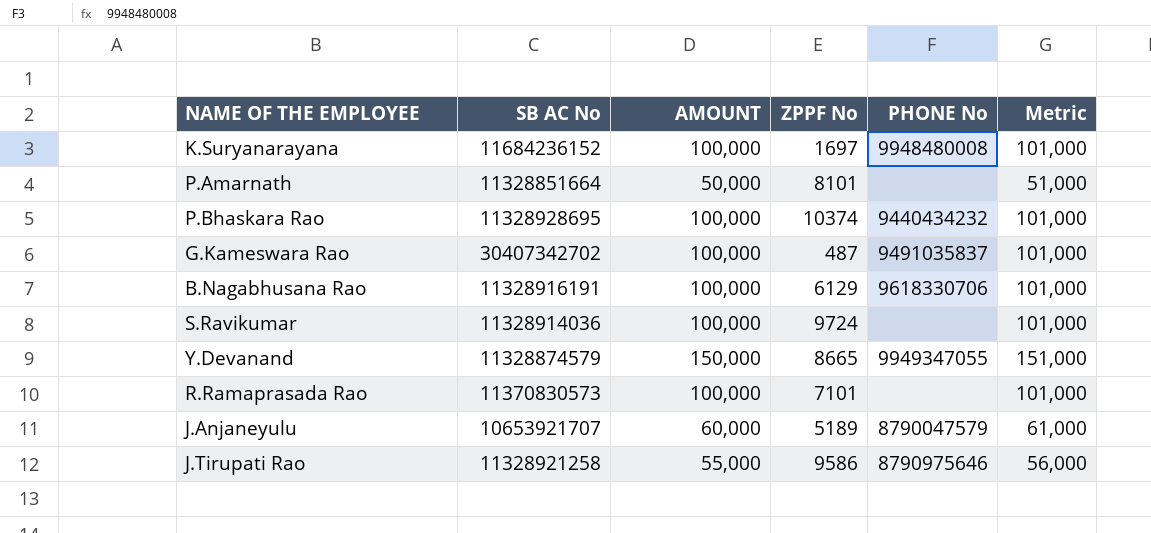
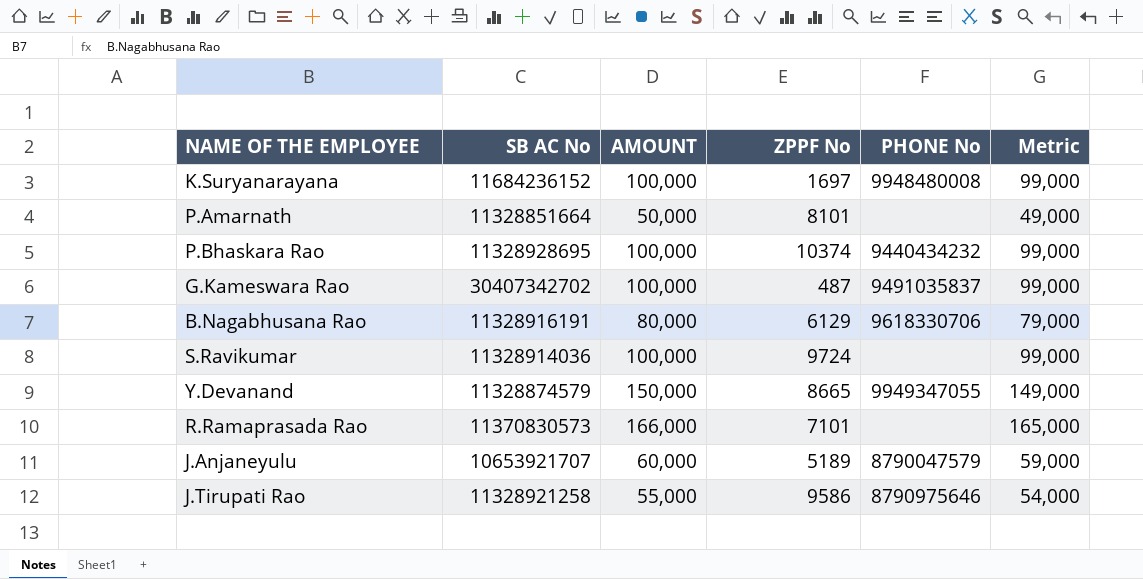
column Metric | formula: [AMOUNT] + 1000 -> [AMOUNT] - 1000
B.Nagabhusana Rao | AMOUNT: 100,000 -> 80,000
R.Ramaprasada Rao | AMOUNT: 100,000 -> 166,000

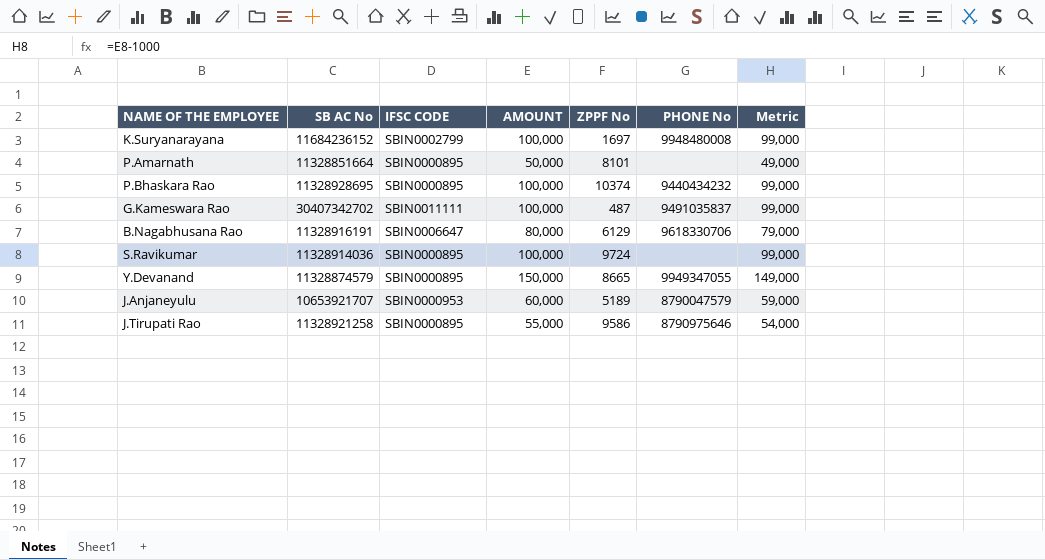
column IFSC CODE | position: none -> 3
row R.Ramaprasada Rao: 11370830573 | 166,000 | 7101 | none | 165,000 -> none

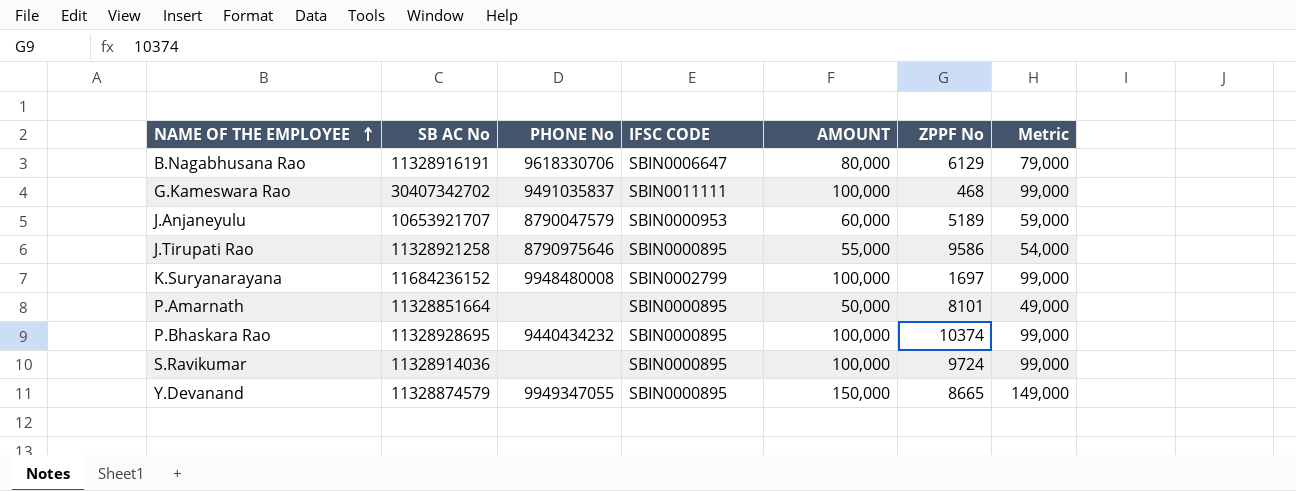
row order: none -> NAME OF THE EMPLOYEE ascending
column PHONE No | position: 6 -> 3
G.Kameswara Rao | ZPPF No: 487 -> 468

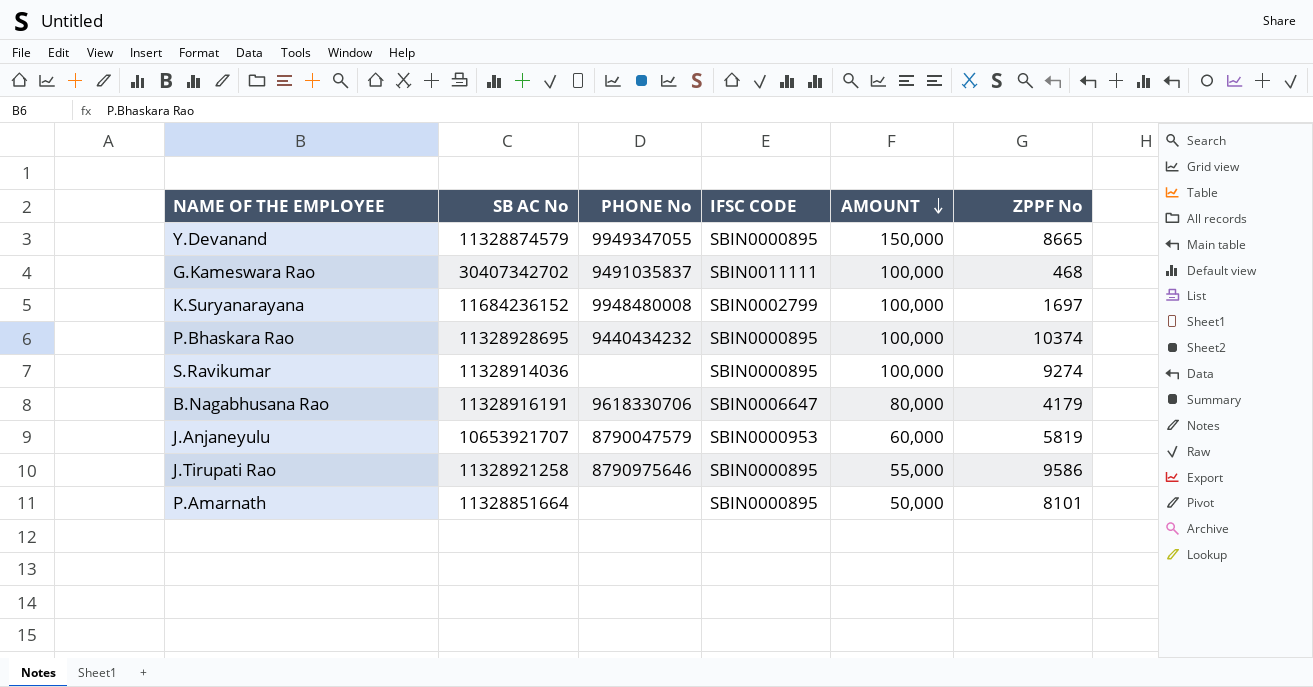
row order: NAME OF THE EMPLOYEE ascending -> AMOUNT descending
column Metric | formula: [AMOUNT] - 1000 -> none
S.Ravikumar | ZPPF No: 9724 -> 9274
B.Nagabhusana Rao | ZPPF No: 6129 -> 4179
J.Anjaneyulu | ZPPF No: 5189 -> 5819

